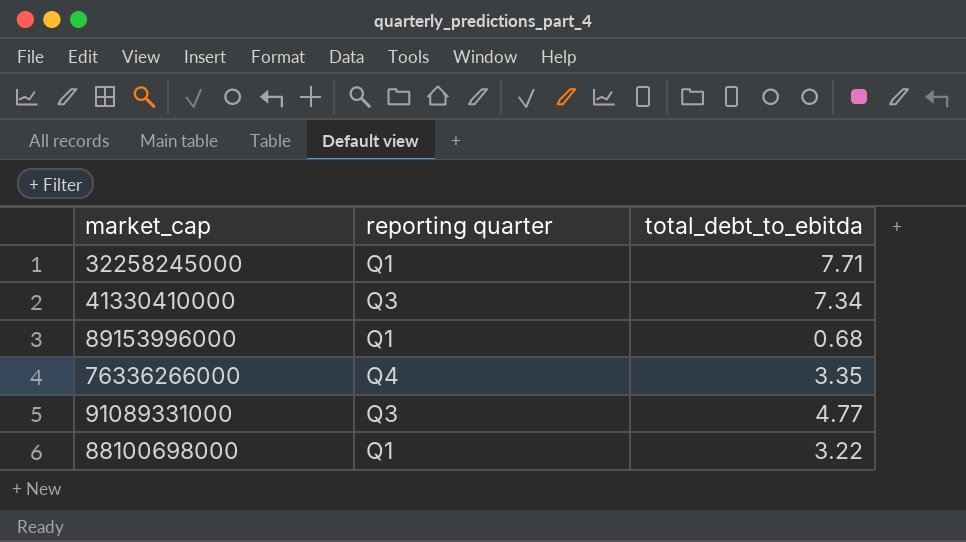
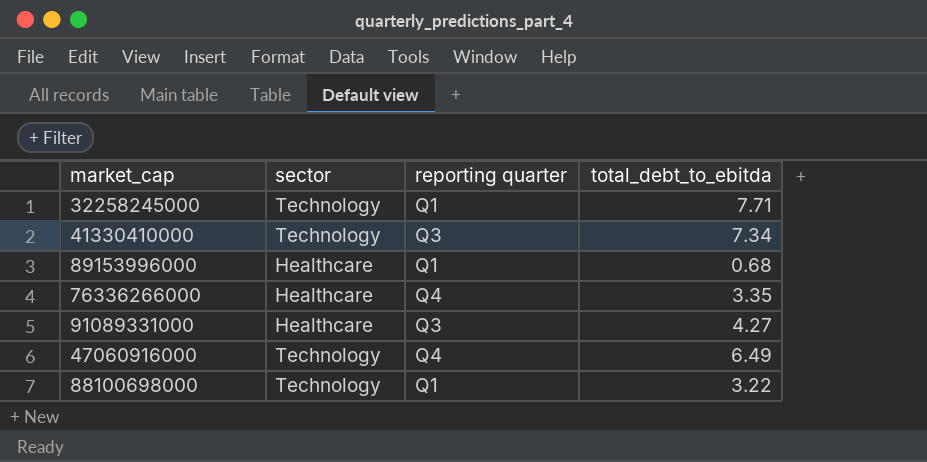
column sector | position: none -> 2
91089331000 | total_debt_to_ebitda: 4.77 -> 4.27
row 47060916000: none -> Technology | Q4 | 6.49

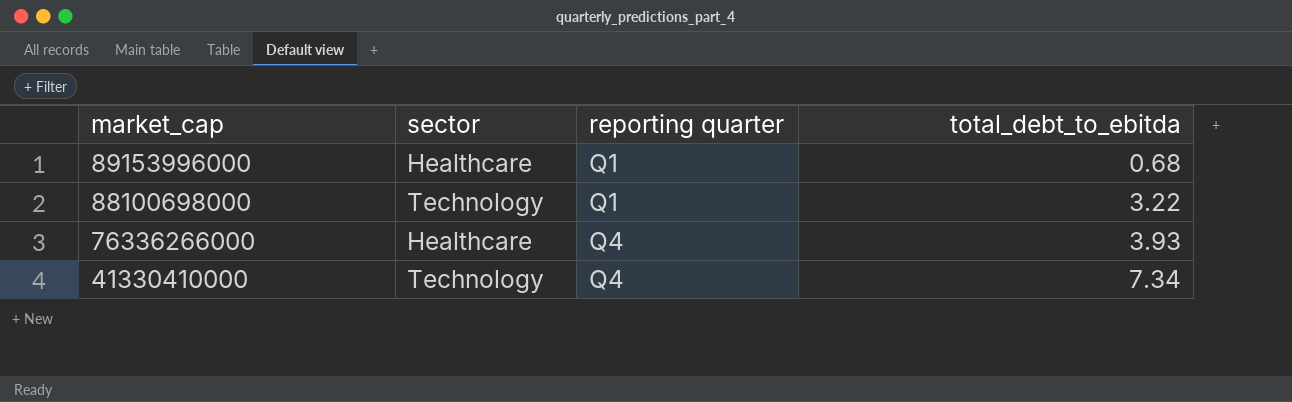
row order: none -> market_cap descending
row 32258245000: Technology | Q1 | 7.71 -> none
row 91089331000: Healthcare | Q3 | 4.27 -> none
row 47060916000: Technology | Q4 | 6.49 -> none
76336266000 | total_debt_to_ebitda: 3.35 -> 3.93
41330410000 | reporting quarter: Q3 -> Q4

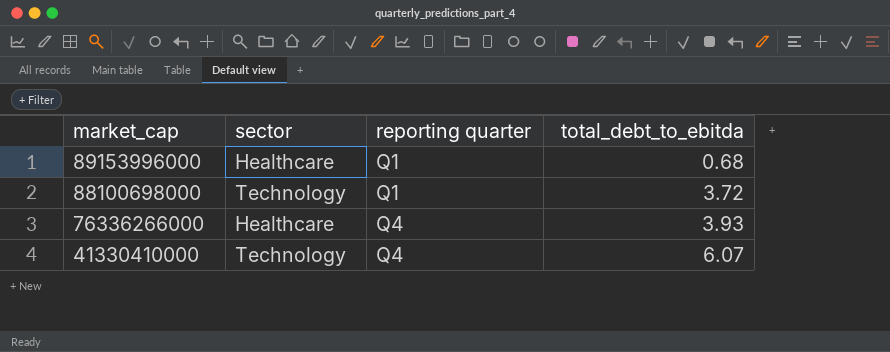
88100698000 | total_debt_to_ebitda: 3.22 -> 3.72
41330410000 | total_debt_to_ebitda: 7.34 -> 6.07

